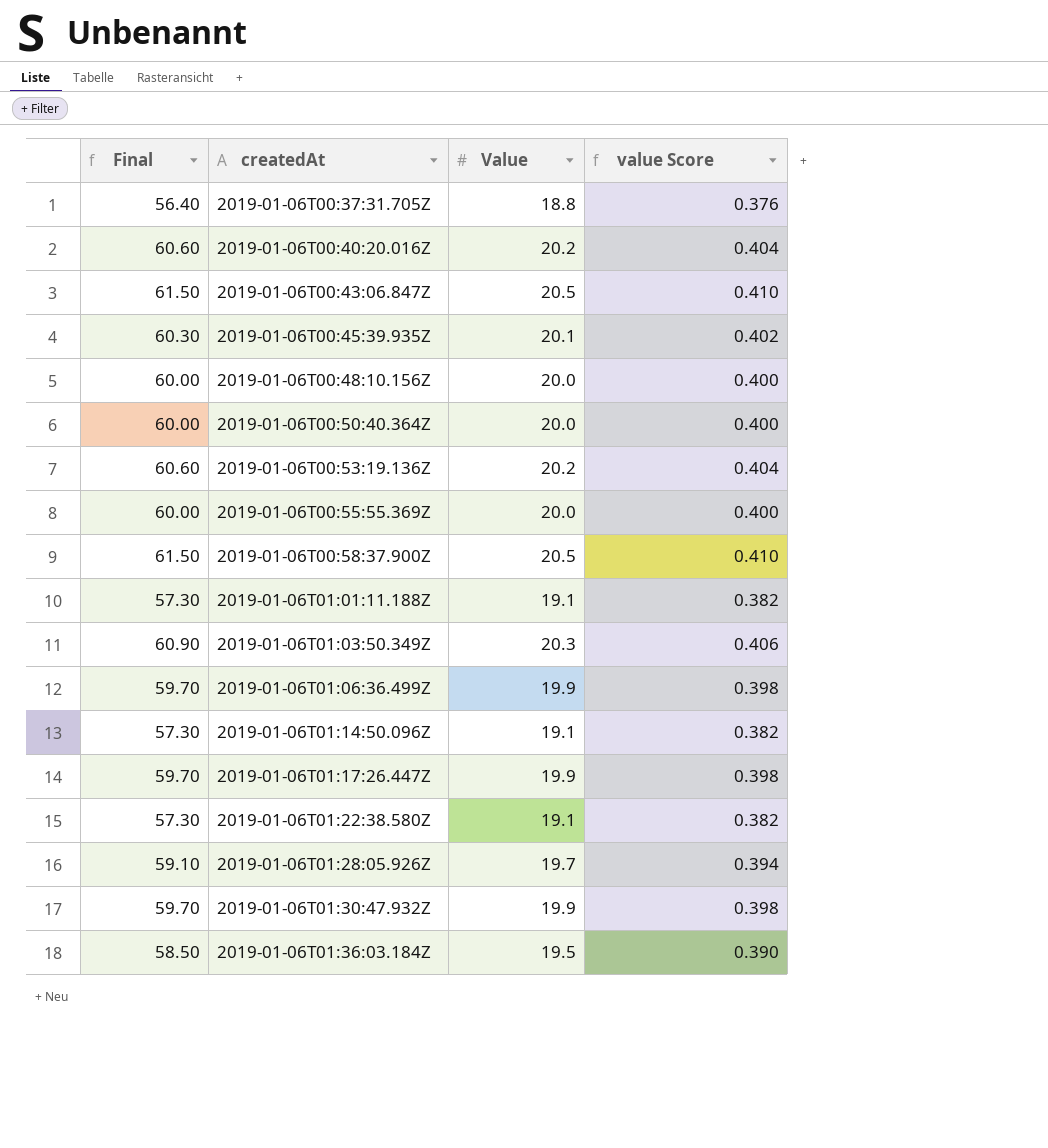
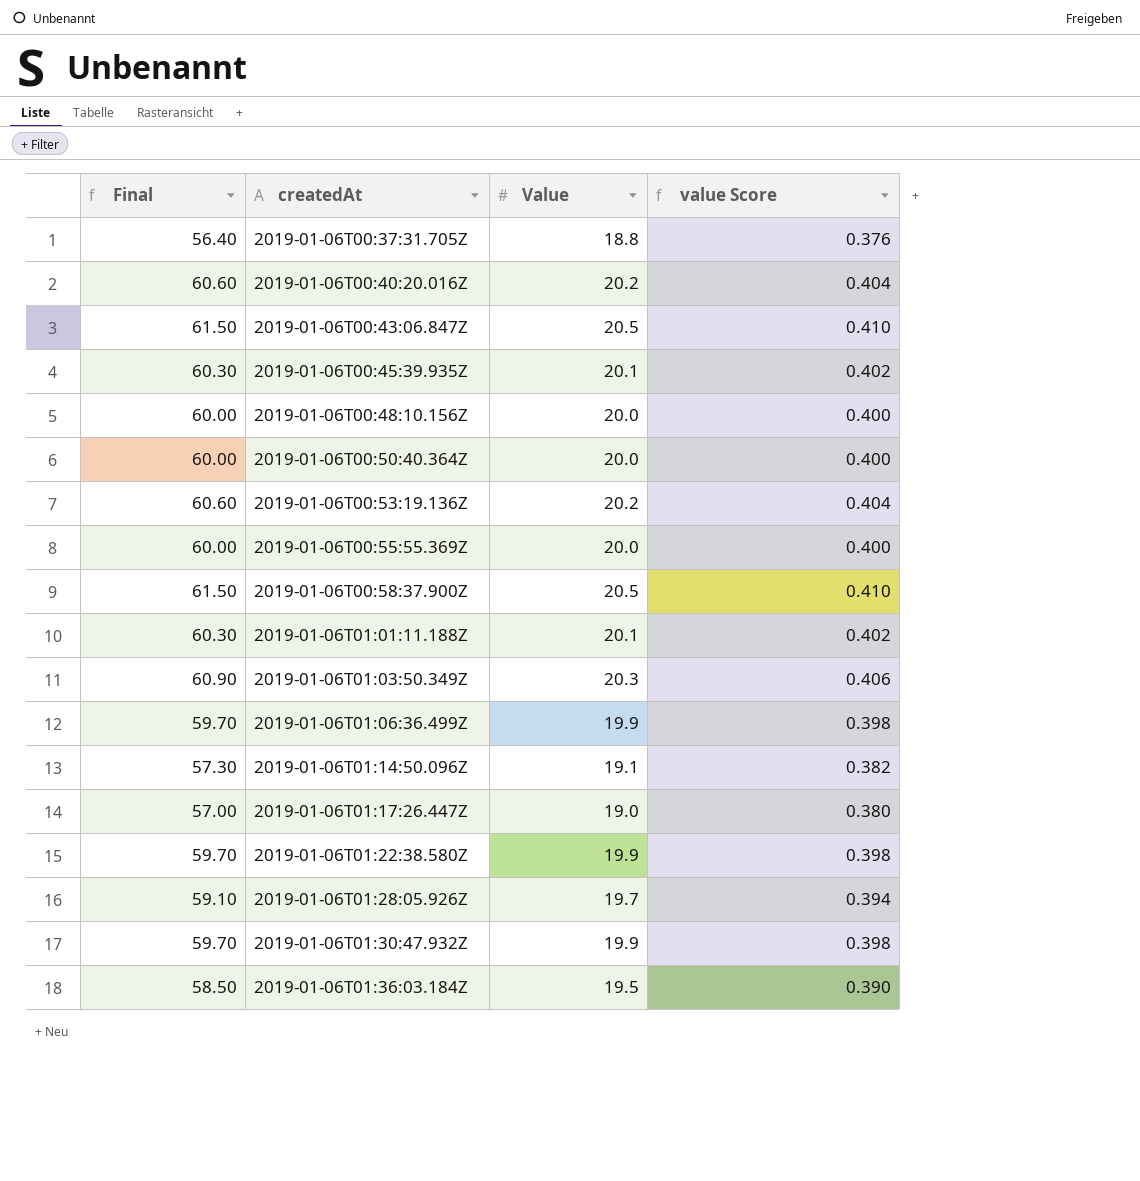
2019-01-06T01:01:11.188Z | Final: 57.30 -> 60.30
2019-01-06T01:01:11.188Z | Value: 19.1 -> 20.1
2019-01-06T01:01:11.188Z | value Score: 0.382 -> 0.402
2019-01-06T01:17:26.447Z | Final: 59.70 -> 57.00
2019-01-06T01:17:26.447Z | Value: 19.9 -> 19.0
2019-01-06T01:17:26.447Z | value Score: 0.398 -> 0.380
2019-01-06T01:22:38.580Z | Final: 57.30 -> 59.70
2019-01-06T01:22:38.580Z | Value: 19.1 -> 19.9
2019-01-06T01:22:38.580Z | value Score: 0.382 -> 0.398

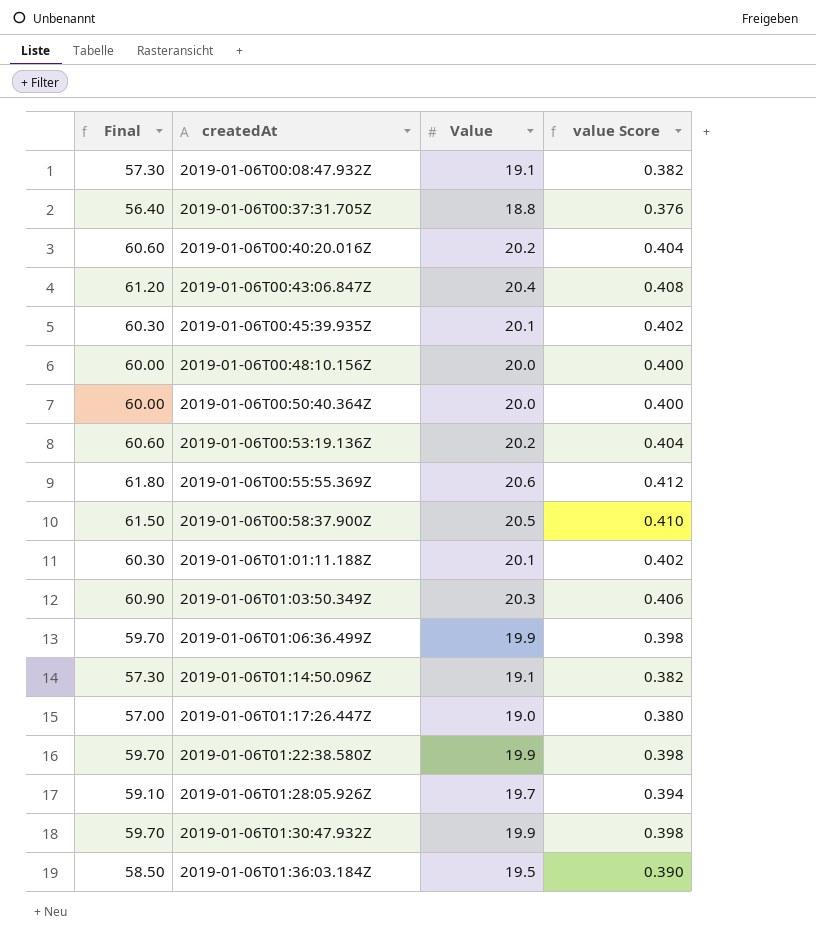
row 2019-01-06T00:08:47.932Z: none -> 57.30 | 19.1 | 0.382
2019-01-06T00:43:06.847Z | Final: 61.50 -> 61.20
2019-01-06T00:43:06.847Z | Value: 20.5 -> 20.4
2019-01-06T00:43:06.847Z | value Score: 0.410 -> 0.408
2019-01-06T00:55:55.369Z | Final: 60.00 -> 61.80
2019-01-06T00:55:55.369Z | Value: 20.0 -> 20.6
2019-01-06T00:55:55.369Z | value Score: 0.400 -> 0.412

